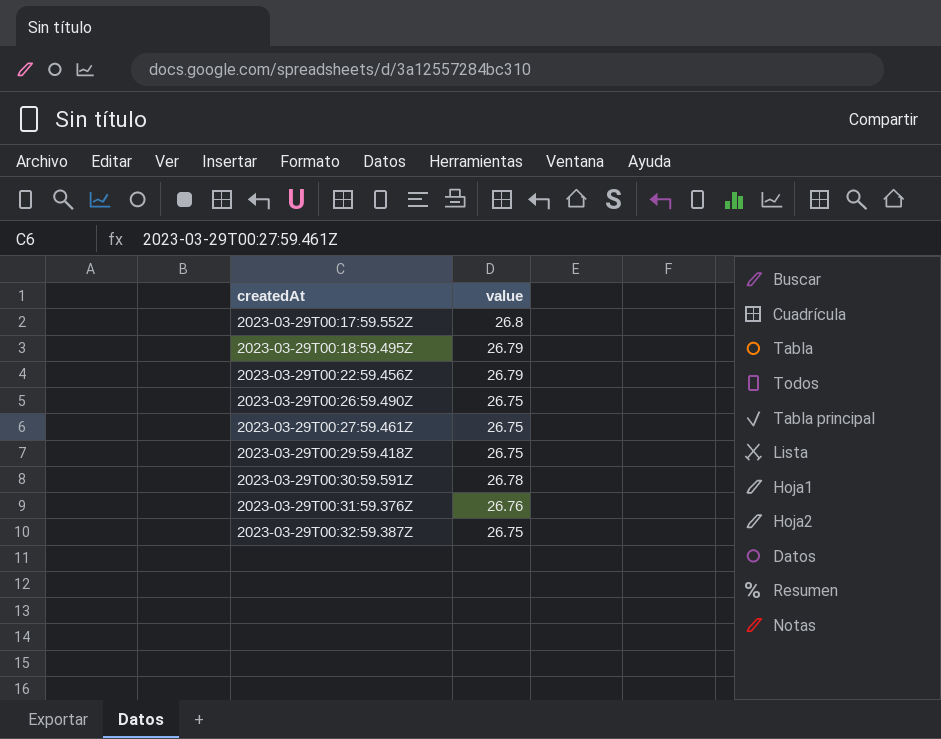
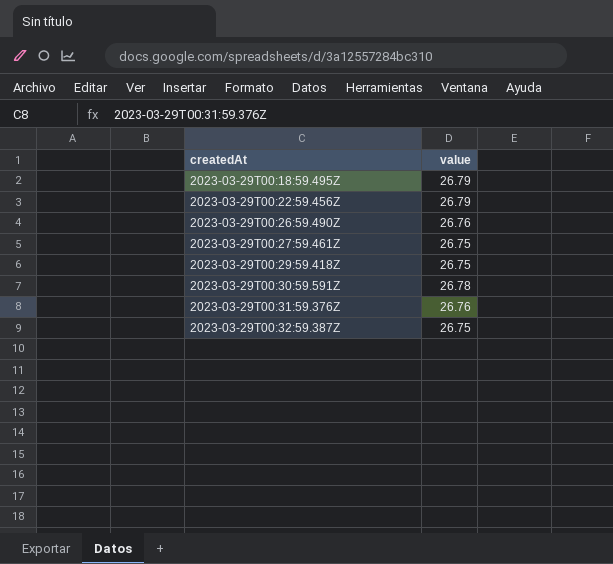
row 2023-03-29T00:17:59.552Z: 26.8 -> none
2023-03-29T00:26:59.490Z | value: 26.75 -> 26.76

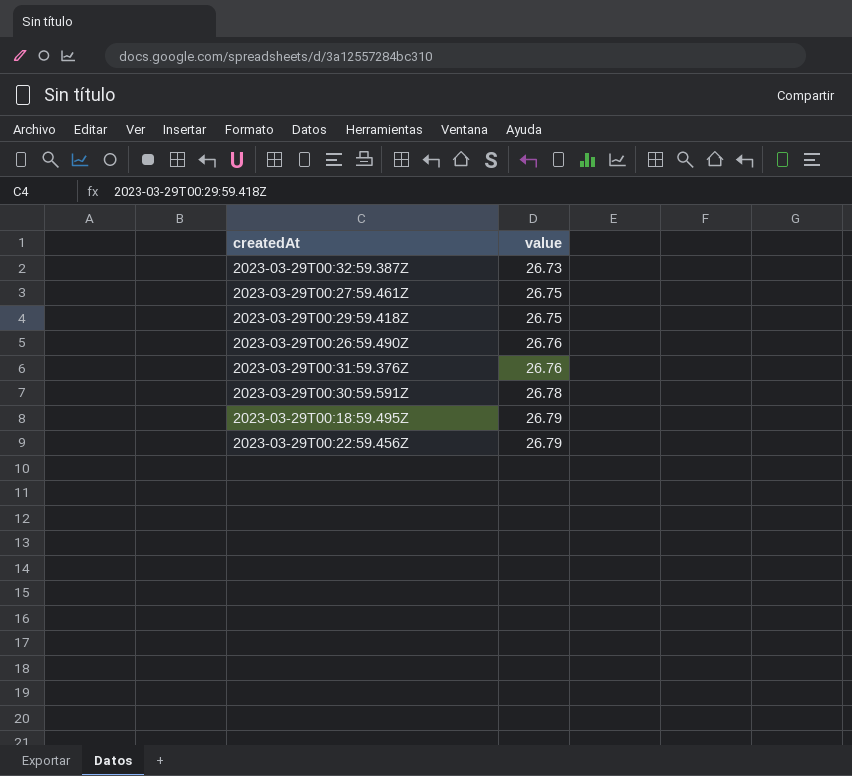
row order: createdAt ascending -> value ascending
2023-03-29T00:32:59.387Z | value: 26.75 -> 26.73

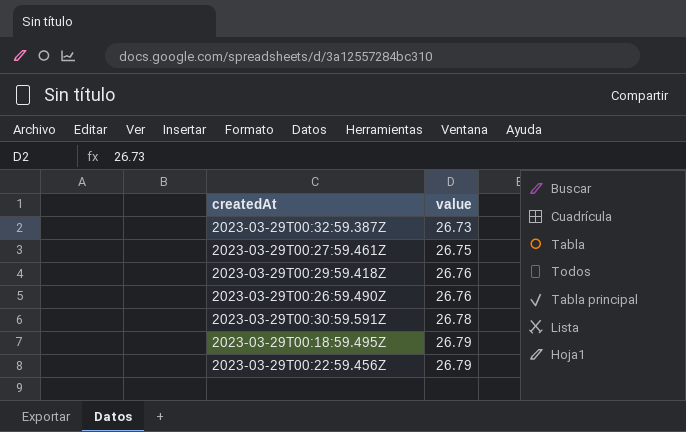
row 2023-03-29T00:31:59.376Z: 26.76 -> none
2023-03-29T00:29:59.418Z | value: 26.75 -> 26.76

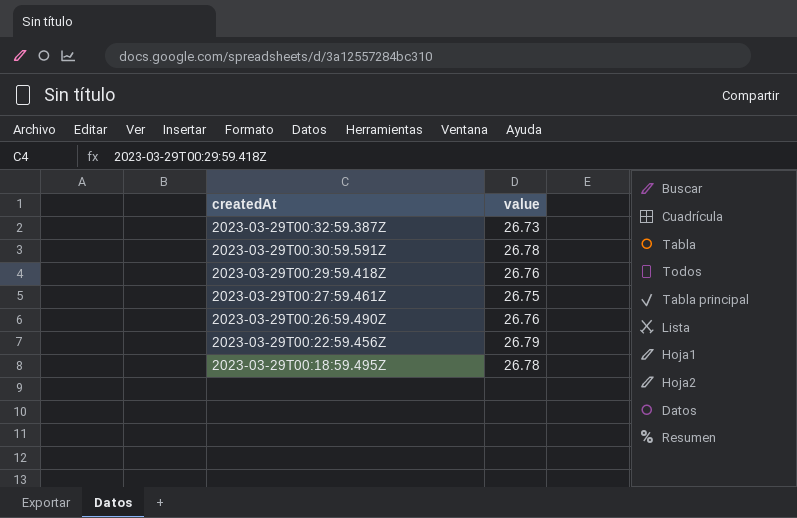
row order: value ascending -> createdAt descending
2023-03-29T00:18:59.495Z | value: 26.79 -> 26.78

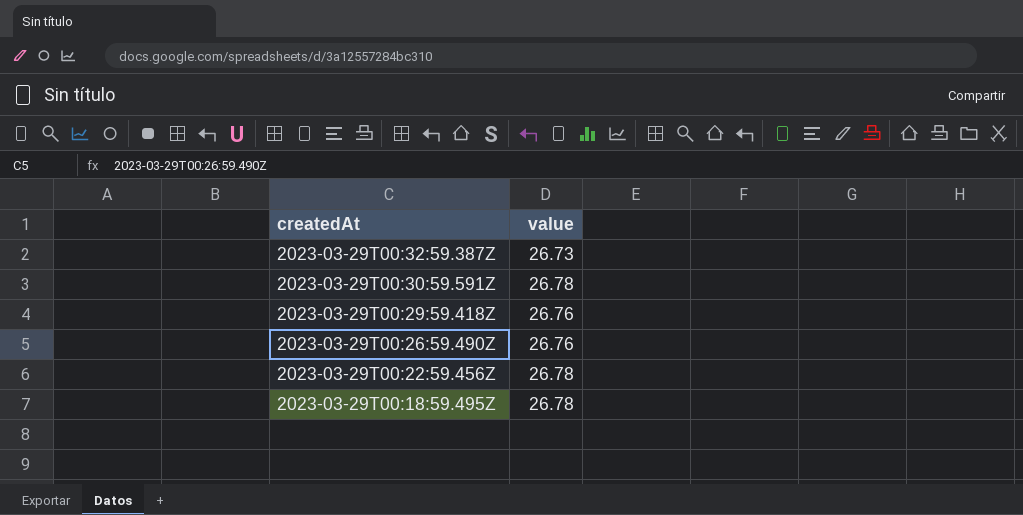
row 2023-03-29T00:27:59.461Z: 26.75 -> none
2023-03-29T00:22:59.456Z | value: 26.79 -> 26.78

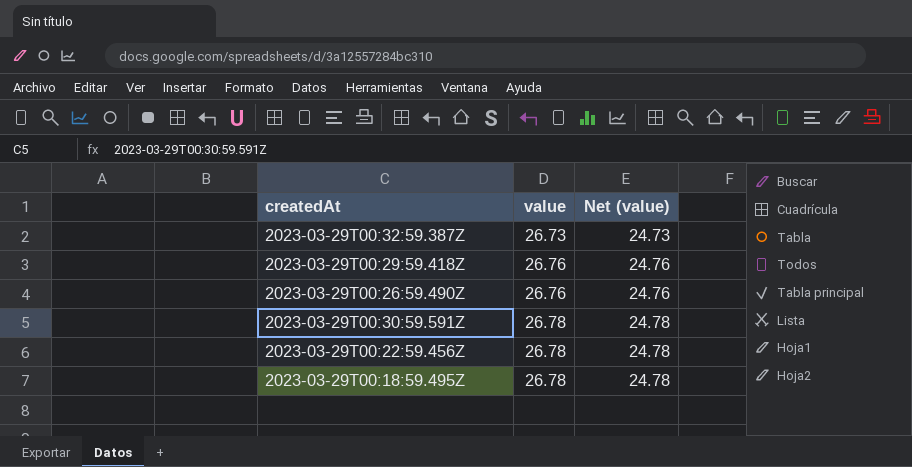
row order: createdAt descending -> value ascending
column Net (value) | formula: none -> [value] - 2

